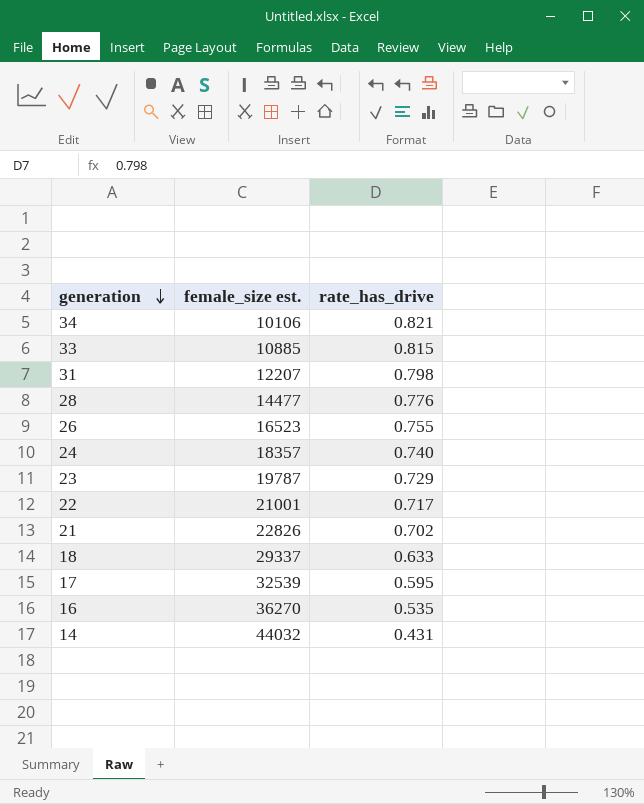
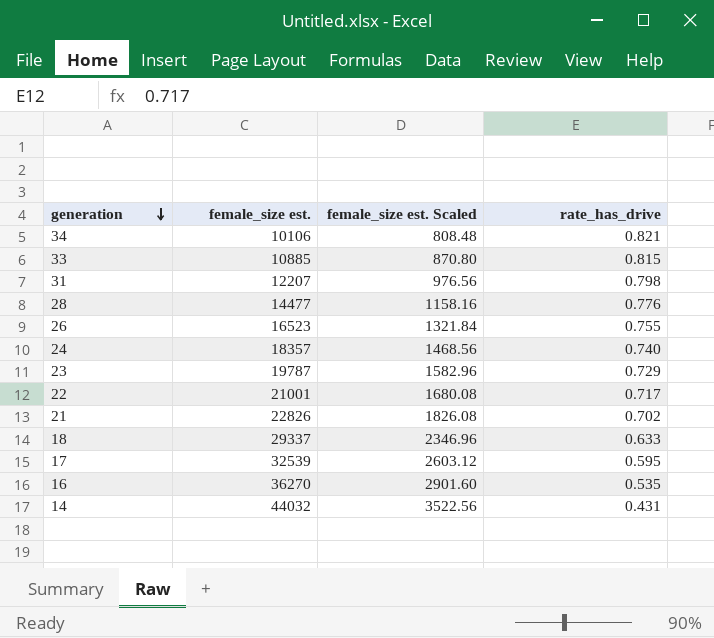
column female_size est. Scaled | formula: none -> [female_size est.] * 0.08

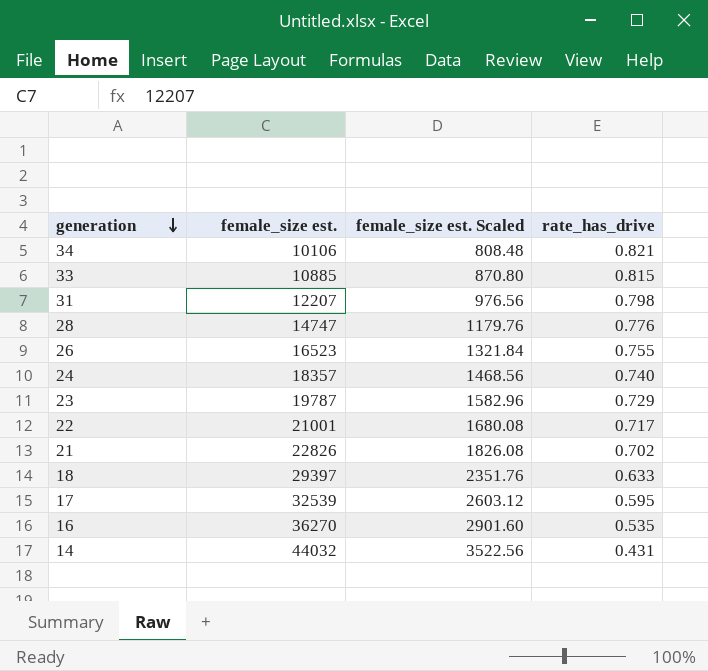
28 | female_size est.: 14477 -> 14747
28 | female_size est. Scaled: 1158.16 -> 1179.76
18 | female_size est.: 29337 -> 29397
18 | female_size est. Scaled: 2346.96 -> 2351.76

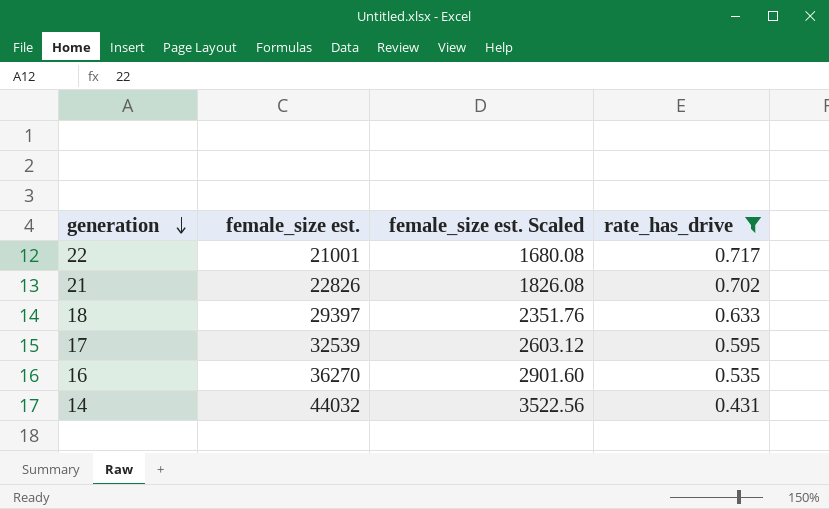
filter: none -> rate_has_drive <= 0.717

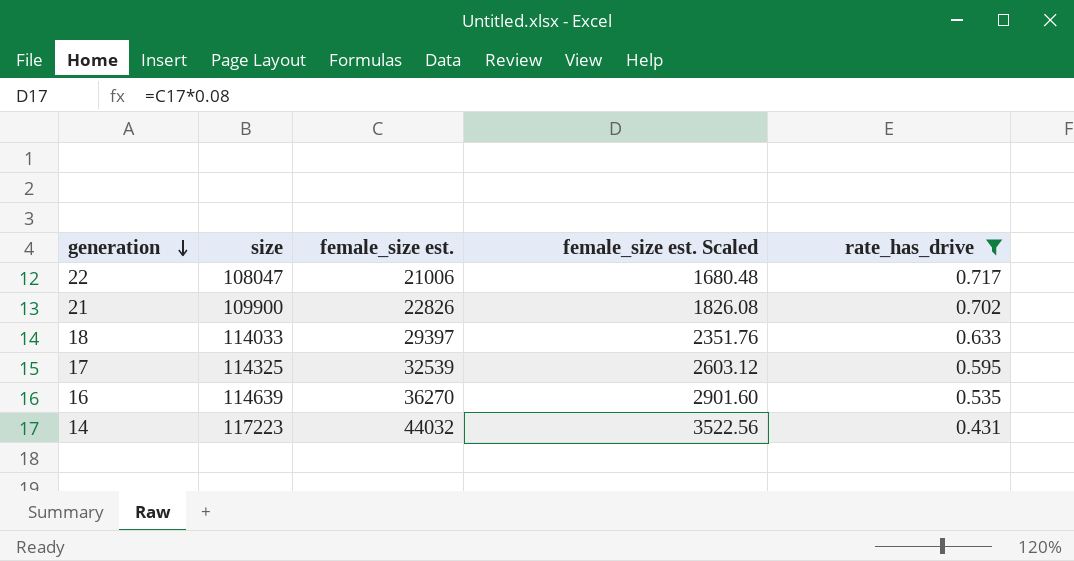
column size | position: none -> 2
22 | female_size est.: 21001 -> 21006
22 | female_size est. Scaled: 1680.08 -> 1680.48

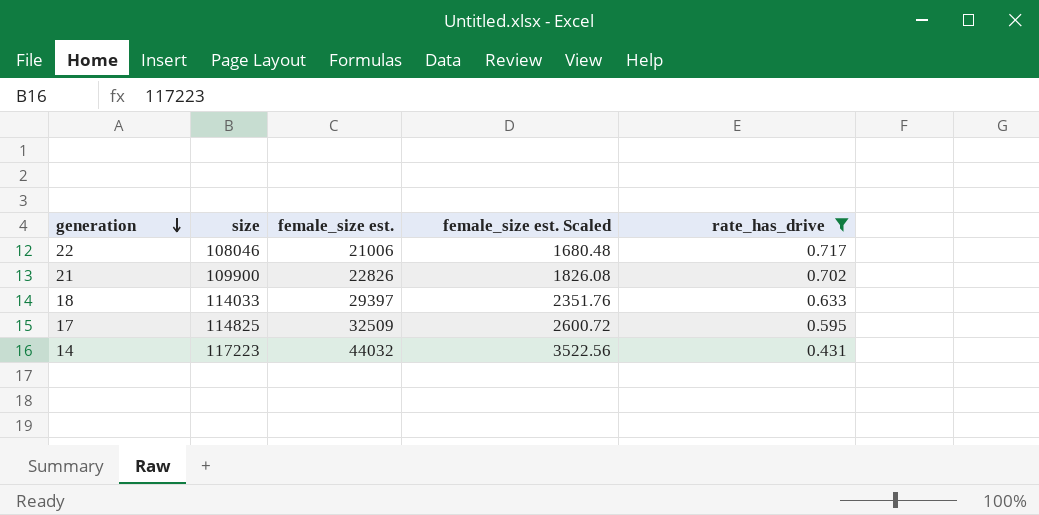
row 16: 114639 | 36270 | 2901.60 | 0.535 -> none
22 | size: 108047 -> 108046
17 | size: 114325 -> 114825
17 | female_size est.: 32539 -> 32509
17 | female_size est. Scaled: 2603.12 -> 2600.72

